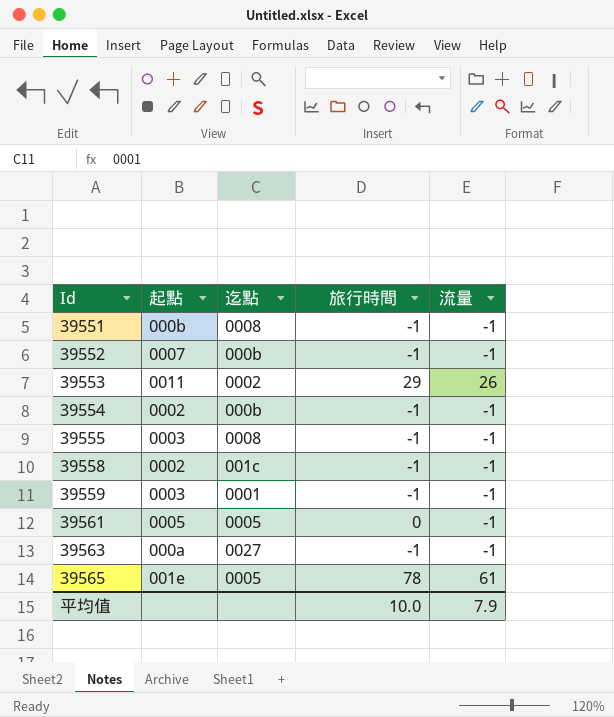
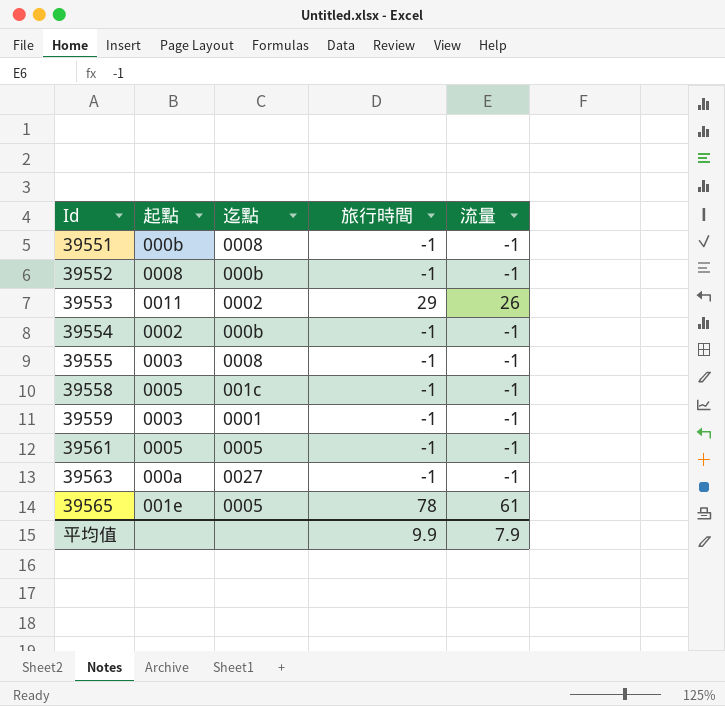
39552 | 起點: 0007 -> 0008
39558 | 起點: 0002 -> 0005
39561 | 旅行時間: 0 -> -1
平均值 | 旅行時間: 10.0 -> 9.9

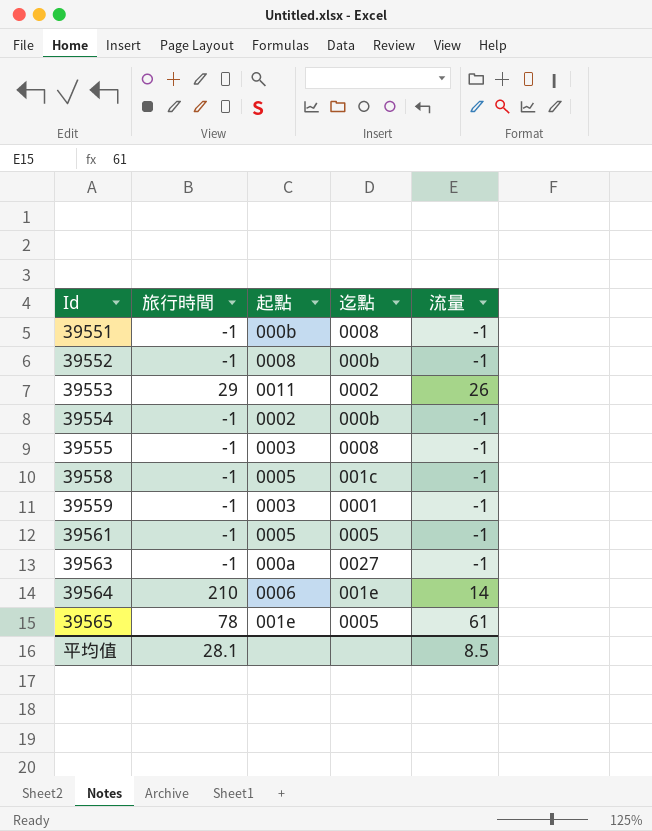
column 旅行時間 | position: 4 -> 2
row 39564: none -> 210 | 0006 | 001e | 14
平均值 | 旅行時間: 9.9 -> 28.1
平均值 | 流量: 7.9 -> 8.5

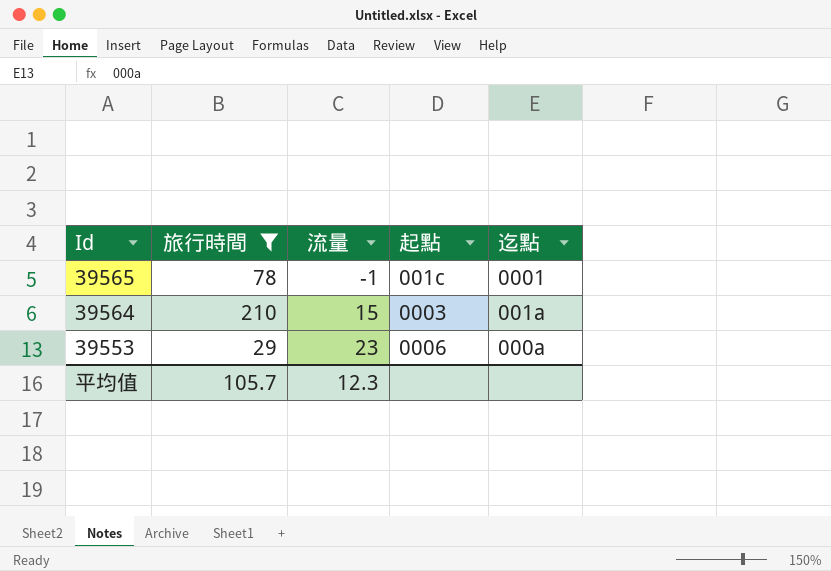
filter: none -> 旅行時間 != -1
row order: Id ascending -> Id descending
column 流量 | position: 5 -> 3
39565 | 流量: 61 -> -1
39565 | 起點: 001e -> 001c
39565 | 迄點: 0005 -> 0001
39564 | 流量: 14 -> 15
39564 | 起點: 0006 -> 0003
39564 | 迄點: 001e -> 001a
39553 | 流量: 26 -> 23
39553 | 起點: 0011 -> 0006
39553 | 迄點: 0002 -> 000a
平均值 | 旅行時間: 28.1 -> 105.7
平均值 | 流量: 8.5 -> 12.3

